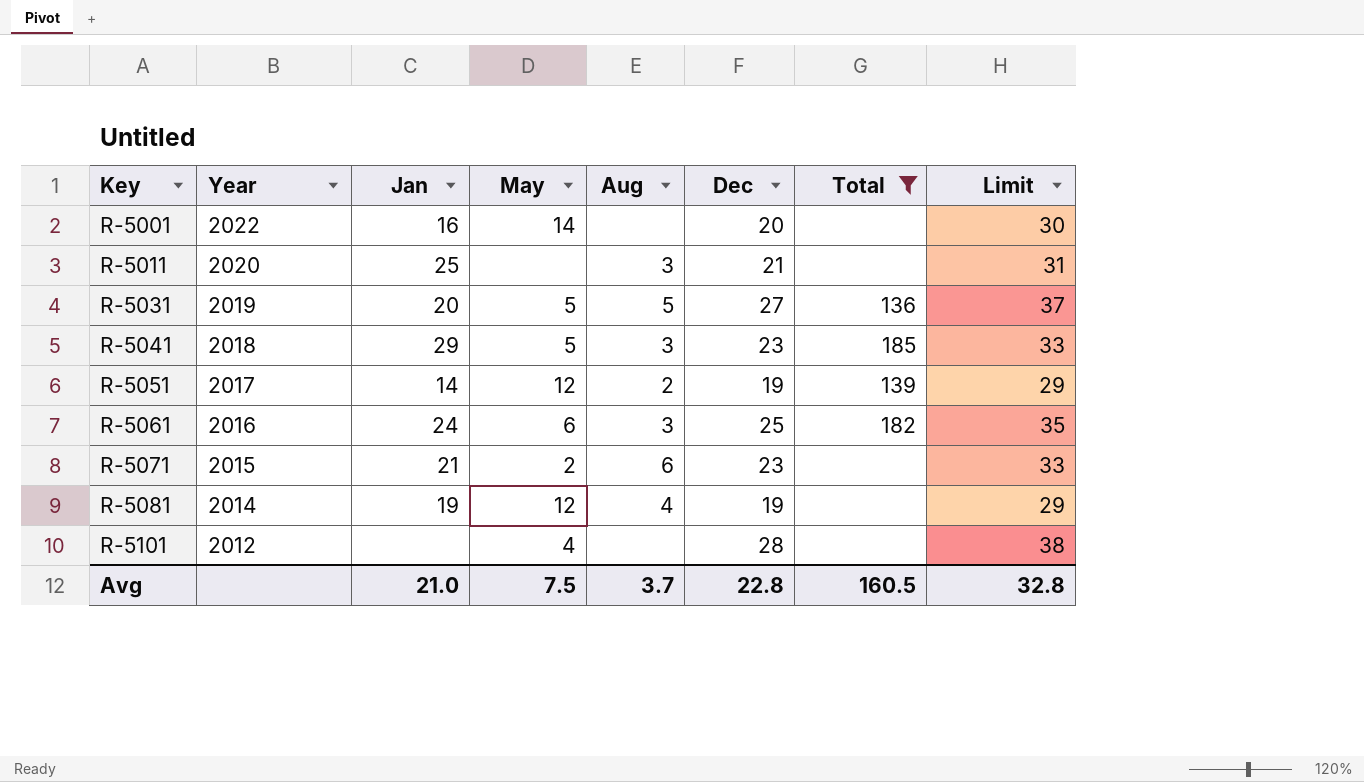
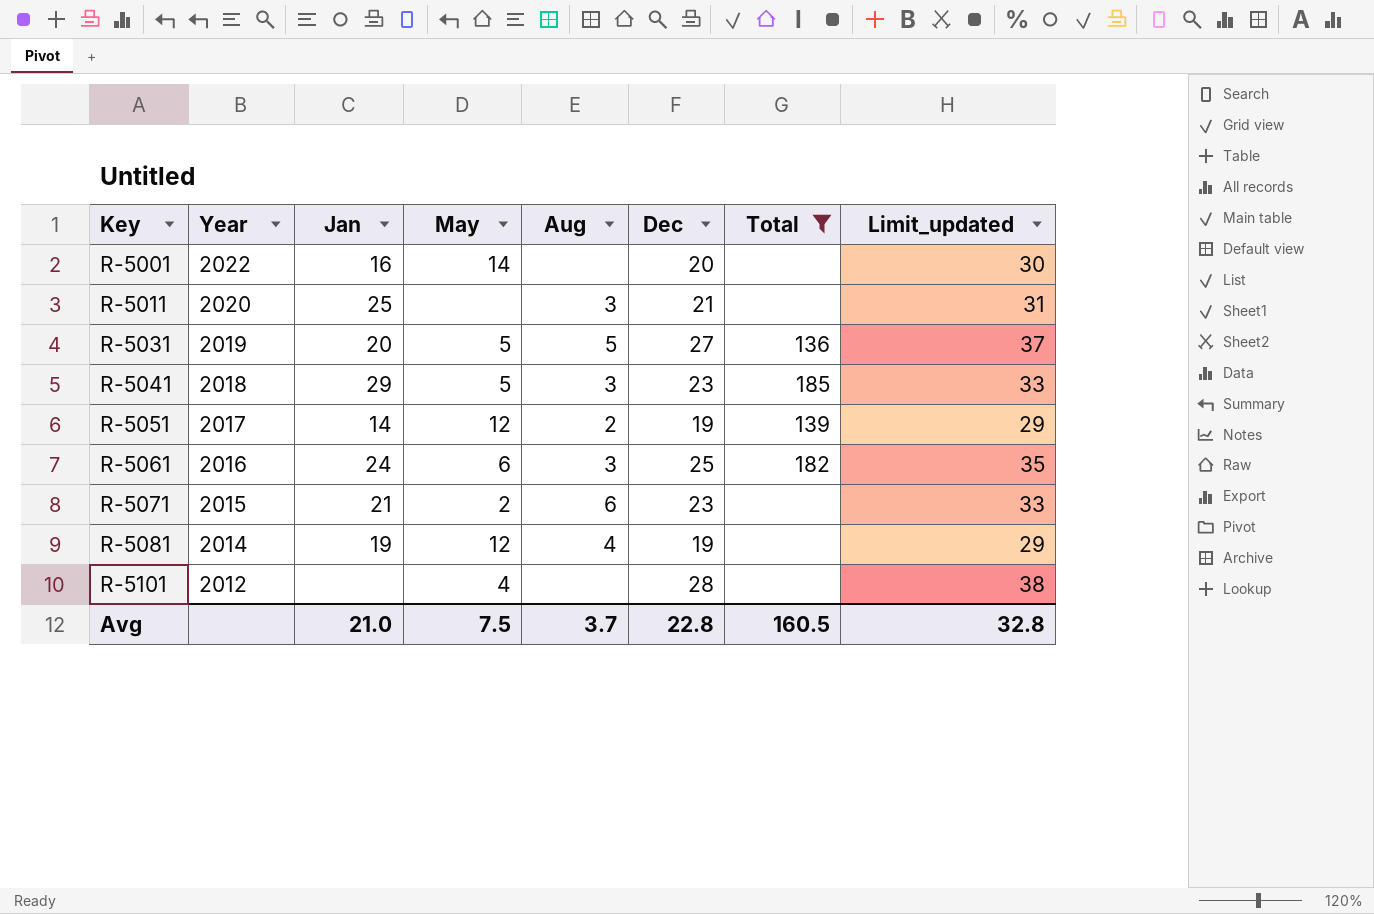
column name: Limit -> Limit_updated

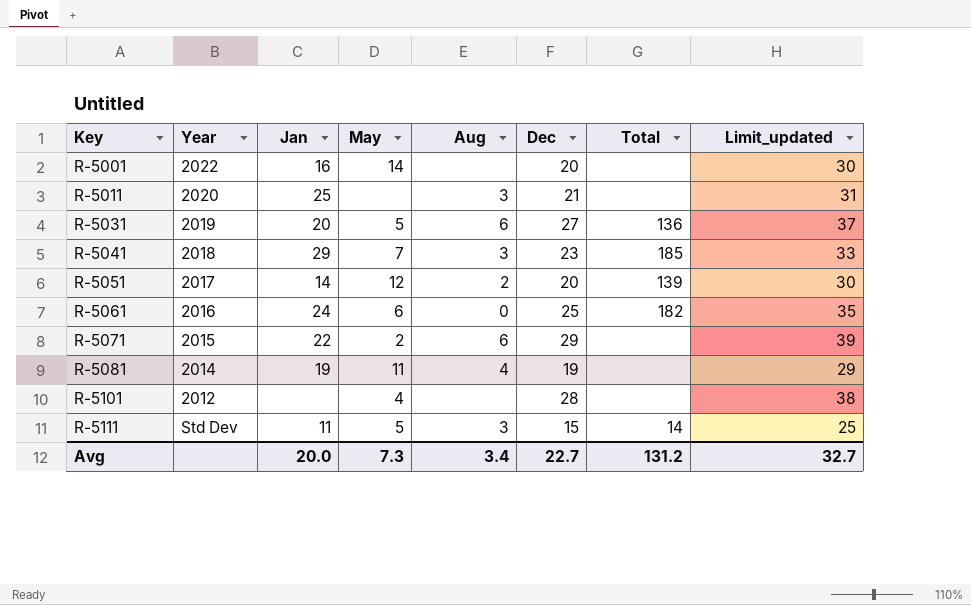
filter: Total != 14 -> none
R-5031 | Aug: 5 -> 6
R-5041 | May: 5 -> 7
R-5051 | Dec: 19 -> 20
R-5051 | Limit_updated: 29 -> 30
R-5061 | Aug: 3 -> 0
R-5071 | Jan: 21 -> 22
R-5071 | Dec: 23 -> 29
R-5071 | Limit_updated: 33 -> 39
R-5081 | May: 12 -> 11
Avg | Jan: 21.0 -> 20.0
Avg | May: 7.5 -> 7.3
Avg | Aug: 3.7 -> 3.4
Avg | Dec: 22.8 -> 22.7
Avg | Total: 160.5 -> 131.2
Avg | Limit_updated: 32.8 -> 32.7

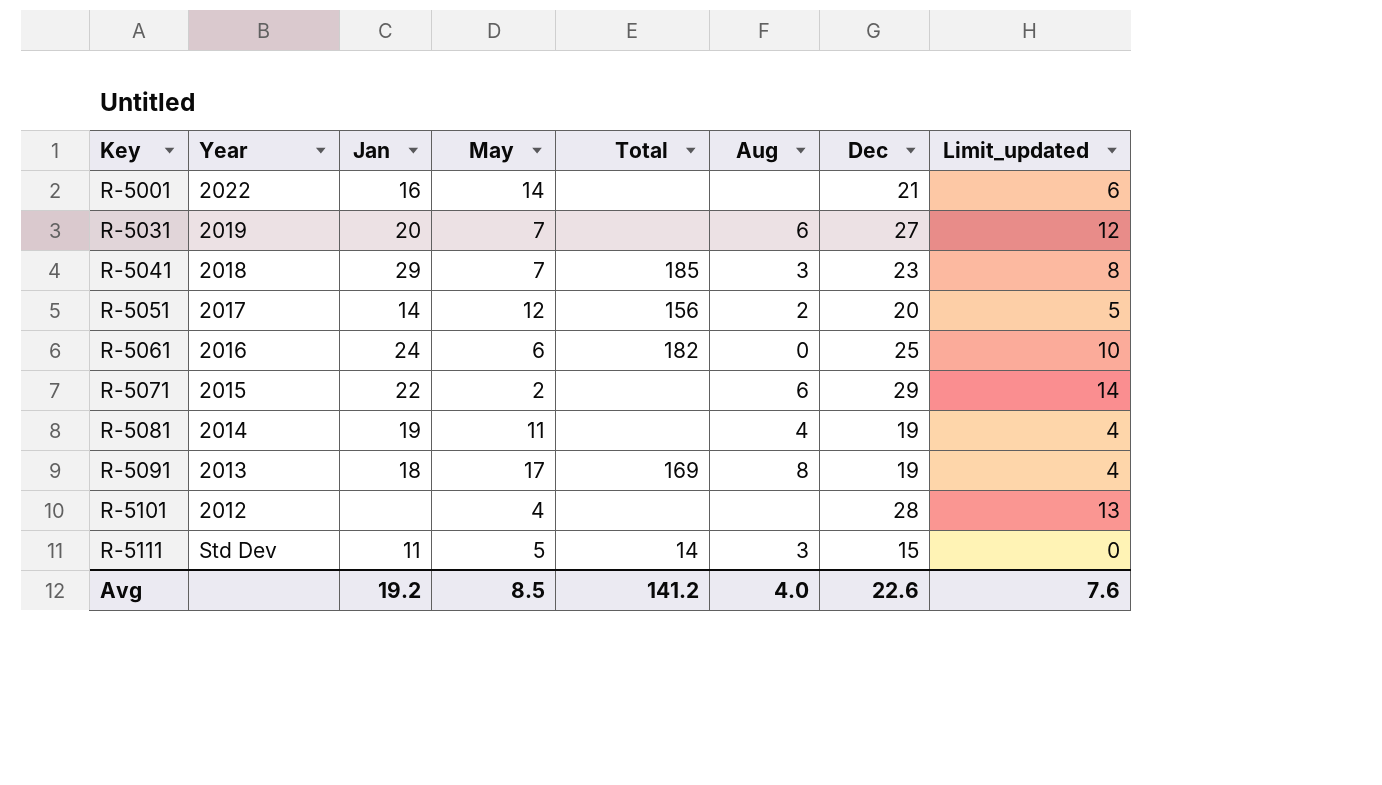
column Total | position: 7 -> 5
column Limit_updated | formula: [Dec] + 10 -> [Dec] - 15
row R-5011: 2020 | 25 | none | 3 | 21 | none | 31 -> none
R-5001 | Dec: 20 -> 21
R-5031 | May: 5 -> 7
R-5031 | Total: 136 -> none
R-5051 | Total: 139 -> 156
row R-5091: none -> 2013 | 18 | 17 | 169 | 8 | 19 | 4
Avg | Jan: 20.0 -> 19.2
Avg | May: 7.3 -> 8.5
Avg | Total: 131.2 -> 141.2
Avg | Aug: 3.4 -> 4.0
Avg | Dec: 22.7 -> 22.6
Avg | Limit_updated: 32.7 -> 7.6

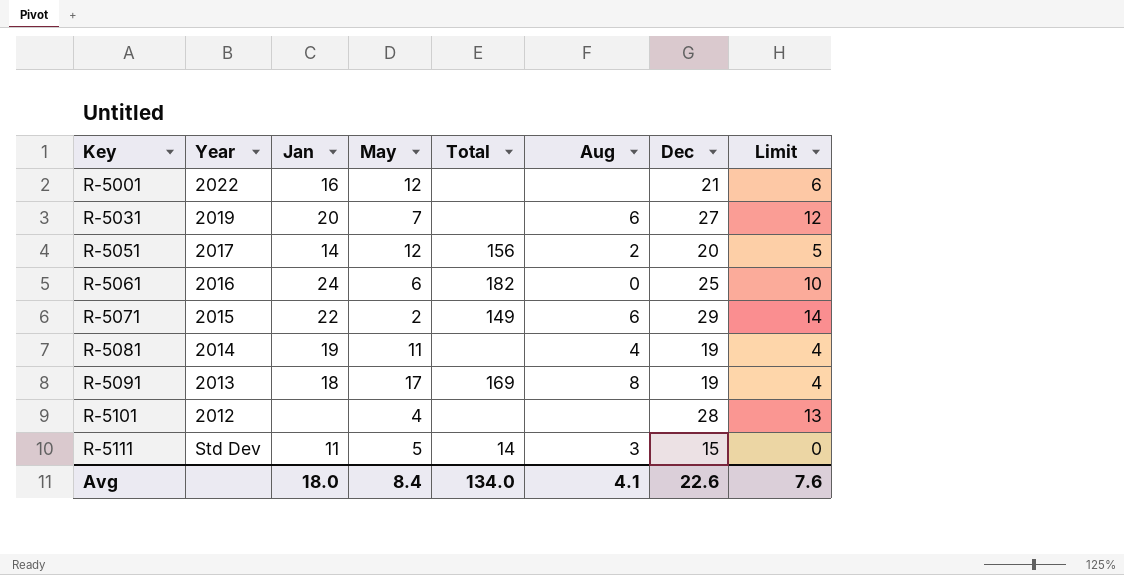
column name: Limit_updated -> Limit
row R-5041: 2018 | 29 | 7 | 185 | 3 | 23 | 8 -> none
R-5001 | May: 14 -> 12
R-5071 | Total: none -> 149
Avg | Jan: 19.2 -> 18.0
Avg | May: 8.5 -> 8.4
Avg | Total: 141.2 -> 134.0
Avg | Aug: 4.0 -> 4.1

